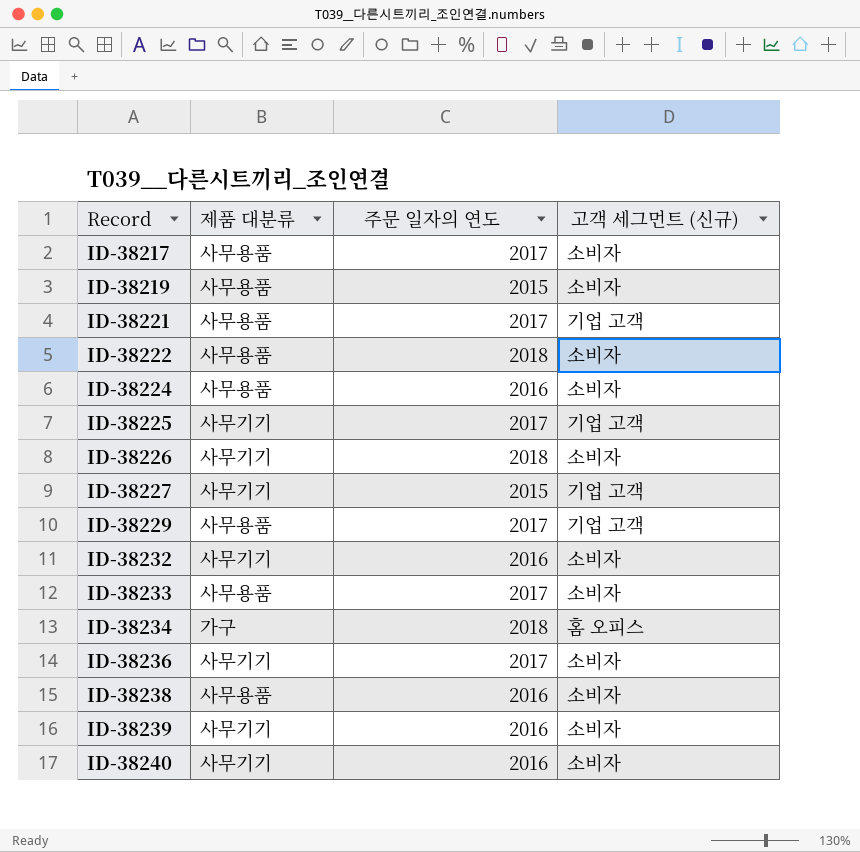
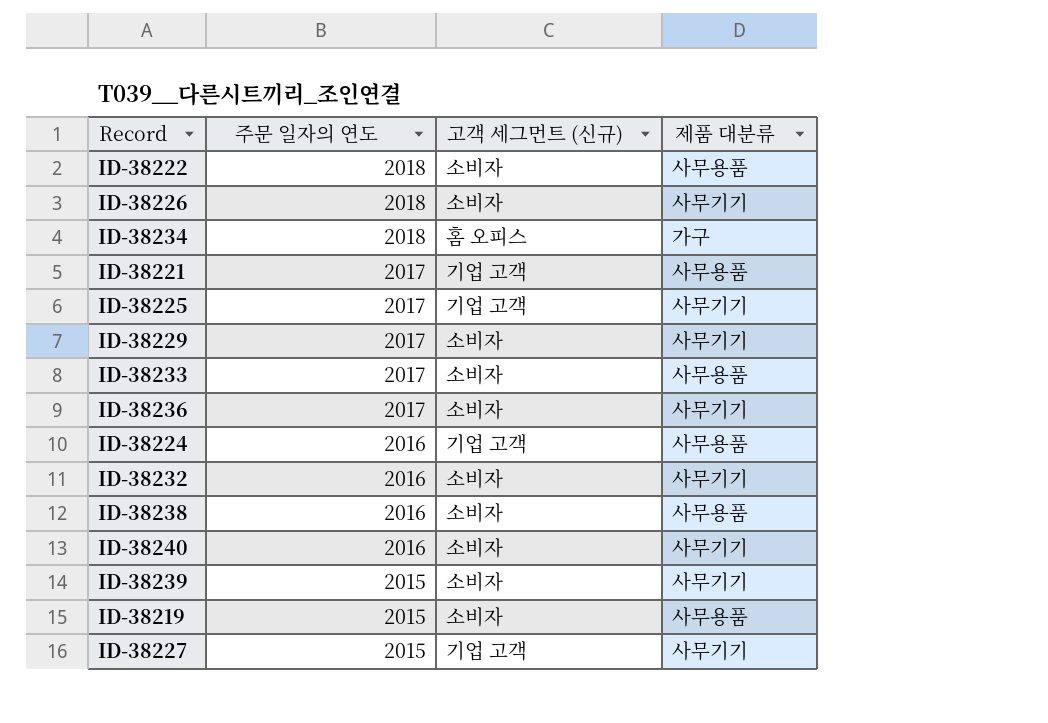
row order: Record ascending -> 주문 일자의 연도 descending
column 제품 대분류 | position: 2 -> 4
row ID-38217: 사무용품 | 2017 | 소비자 -> none
ID-38229 | 고객 세그먼트 (신규): 기업 고객 -> 소비자
ID-38229 | 제품 대분류: 사무용품 -> 사무기기
ID-38224 | 고객 세그먼트 (신규): 소비자 -> 기업 고객
ID-38239 | 주문 일자의 연도: 2016 -> 2015

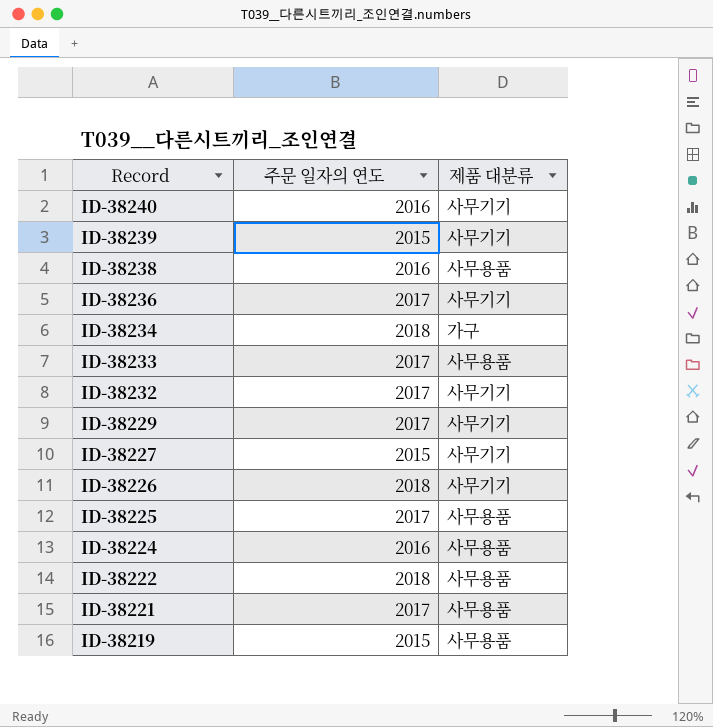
row order: 주문 일자의 연도 descending -> Record descending
column 고객 세그먼트 (신규) | position: 3 -> none
ID-38232 | 주문 일자의 연도: 2016 -> 2017
ID-38225 | 제품 대분류: 사무기기 -> 사무용품

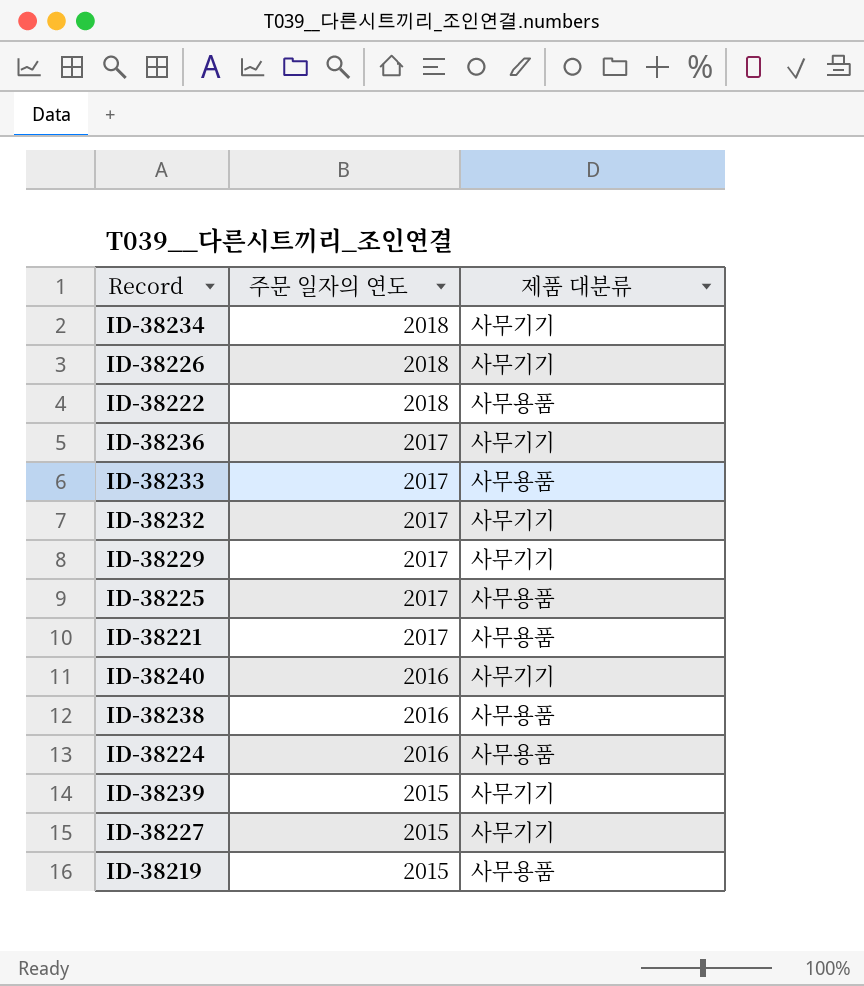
row order: Record descending -> 주문 일자의 연도 descending
ID-38234 | 제품 대분류: 가구 -> 사무기기

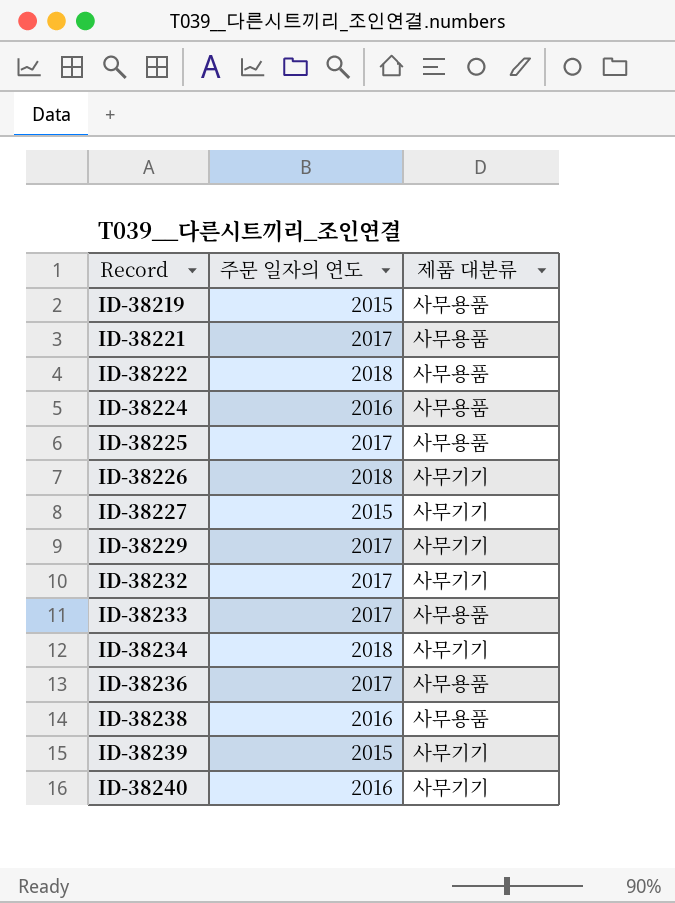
row order: 주문 일자의 연도 descending -> Record ascending
ID-38236 | 제품 대분류: 사무기기 -> 사무용품

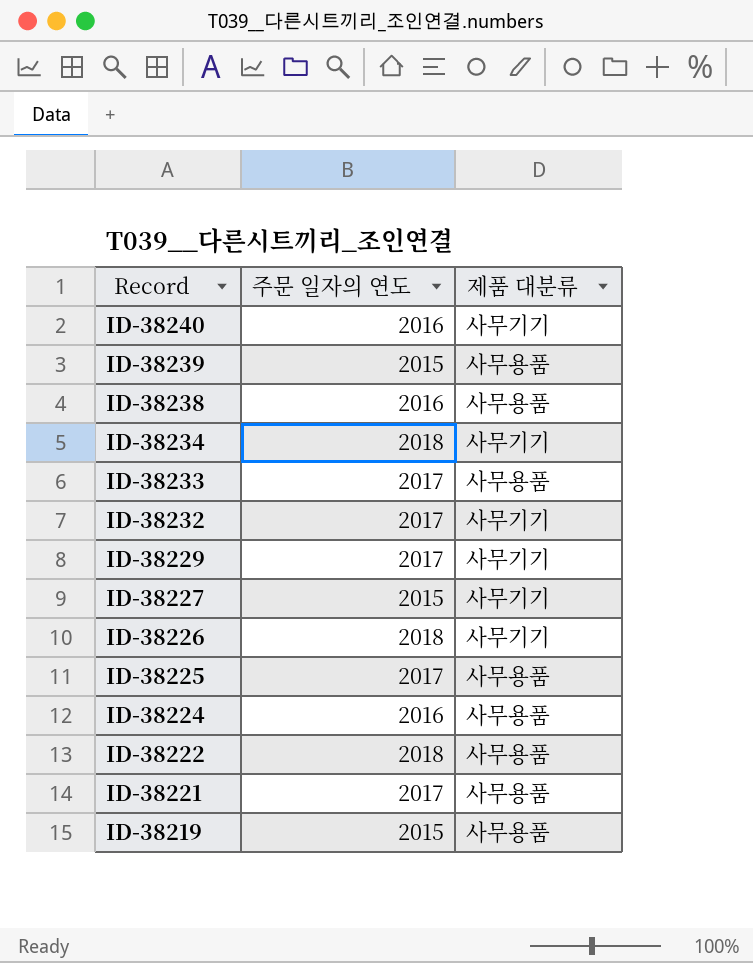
row order: Record ascending -> Record descending
row ID-38236: 2017 | 사무용품 -> none
ID-38239 | 제품 대분류: 사무기기 -> 사무용품

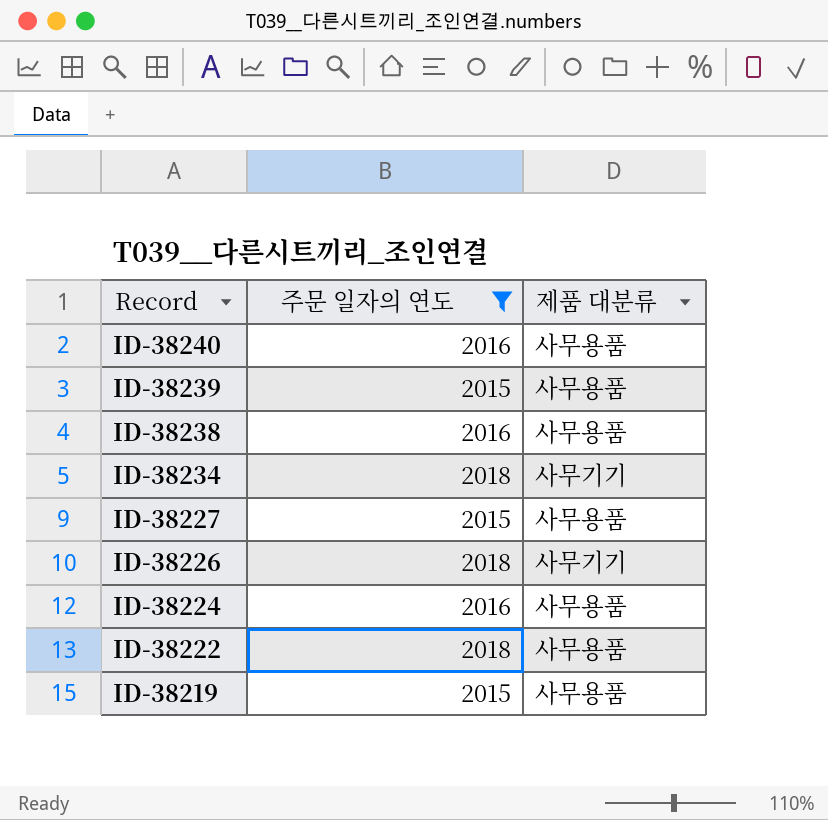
filter: none -> 주문 일자의 연도 != 2017
ID-38240 | 제품 대분류: 사무기기 -> 사무용품
ID-38227 | 제품 대분류: 사무기기 -> 사무용품

